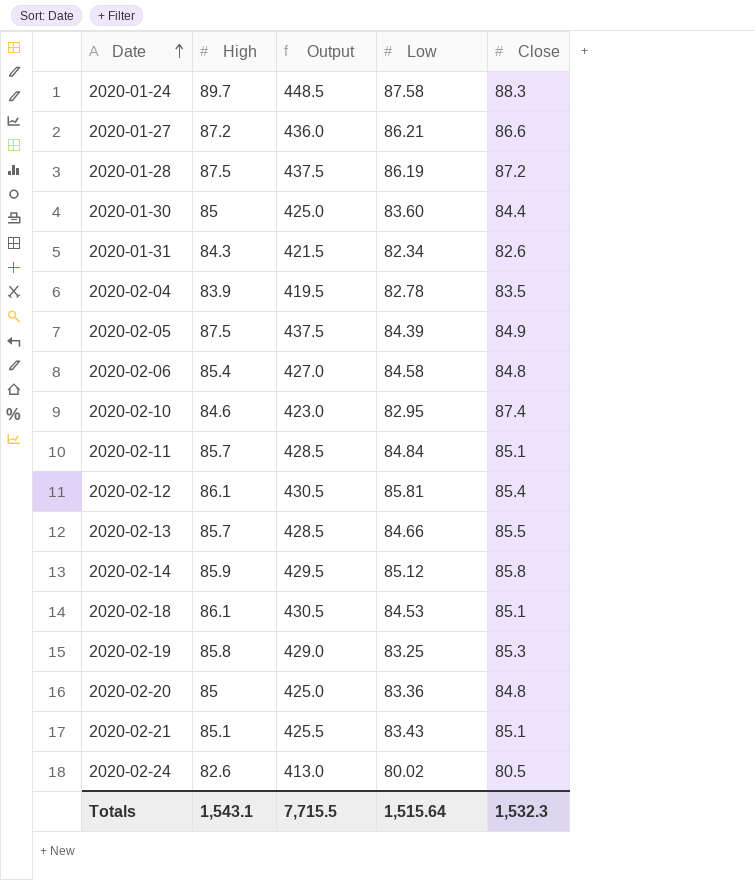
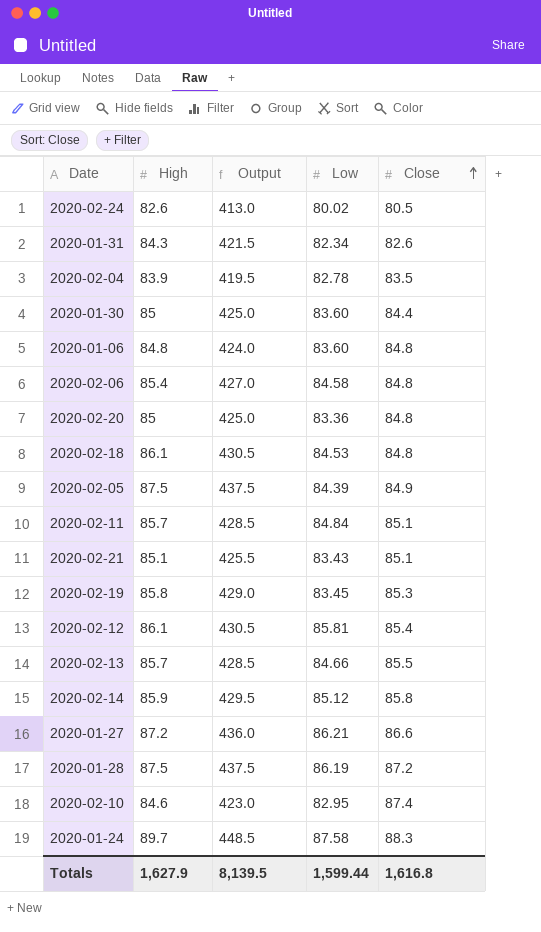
row order: Date ascending -> Close ascending
row 2020-01-06: none -> 84.8 | 424.0 | 83.60 | 84.8
2020-02-18 | Close: 85.1 -> 84.8
2020-02-19 | Low: 83.25 -> 83.45
Totals | High: 1,543.1 -> 1,627.9
Totals | Output: 7,715.5 -> 8,139.5
Totals | Low: 1,515.64 -> 1,599.44
Totals | Close: 1,532.3 -> 1,616.8

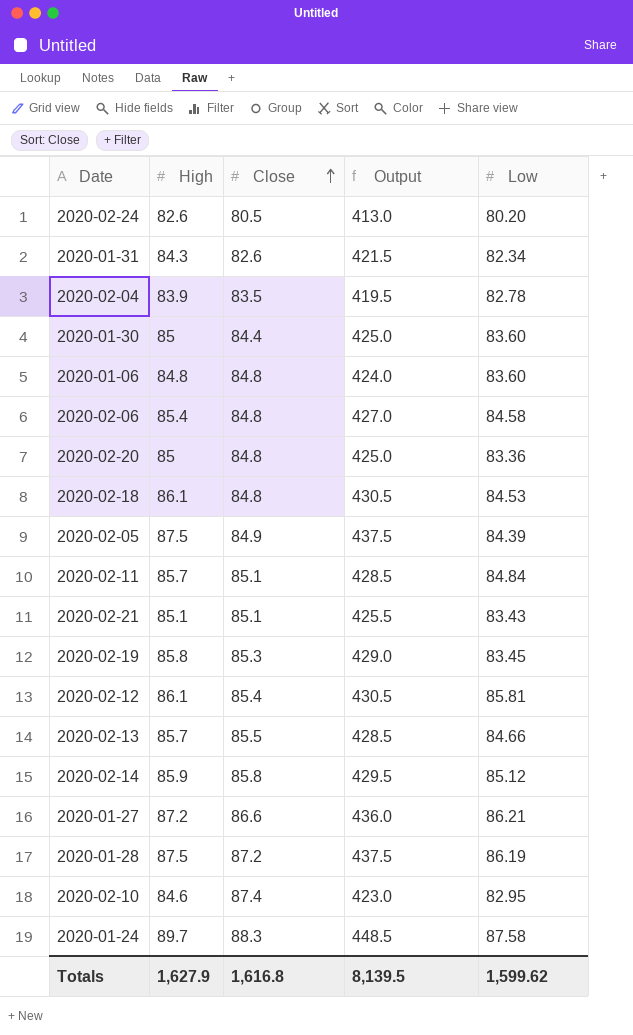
column Close | position: 5 -> 3
2020-02-24 | Low: 80.02 -> 80.20
Totals | Low: 1,599.44 -> 1,599.62

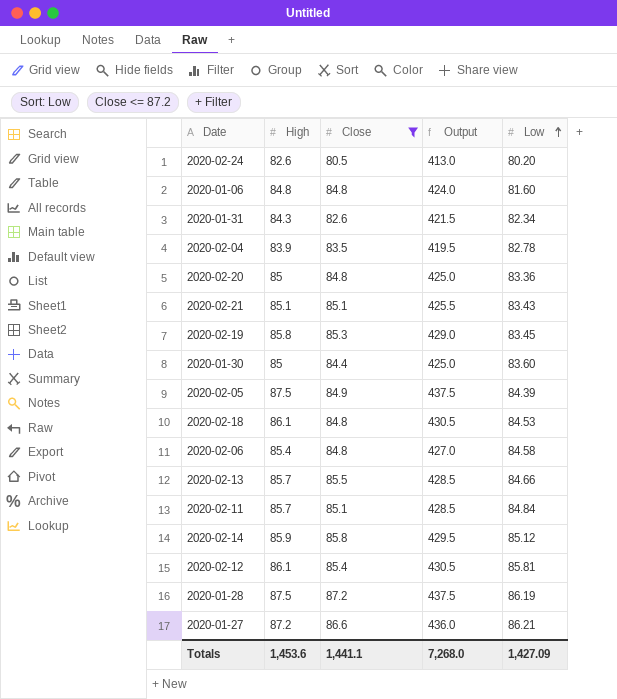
filter: none -> Close <= 87.2
row order: Close ascending -> Low ascending
2020-01-06 | Low: 83.60 -> 81.60
Totals | High: 1,627.9 -> 1,453.6
Totals | Close: 1,616.8 -> 1,441.1
Totals | Output: 8,139.5 -> 7,268.0
Totals | Low: 1,599.62 -> 1,427.09

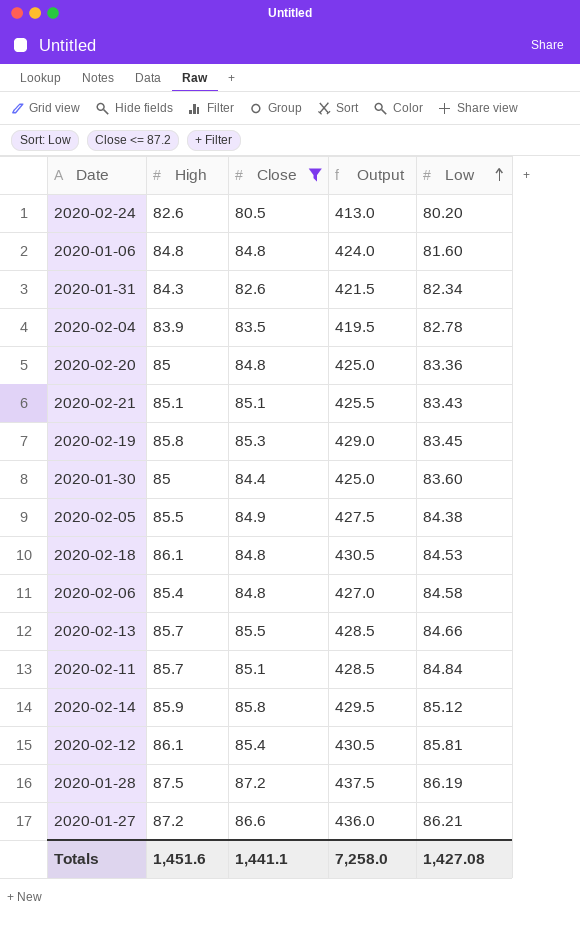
2020-02-05 | High: 87.5 -> 85.5
2020-02-05 | Output: 437.5 -> 427.5
2020-02-05 | Low: 84.39 -> 84.38
Totals | High: 1,453.6 -> 1,451.6
Totals | Output: 7,268.0 -> 7,258.0
Totals | Low: 1,427.09 -> 1,427.08

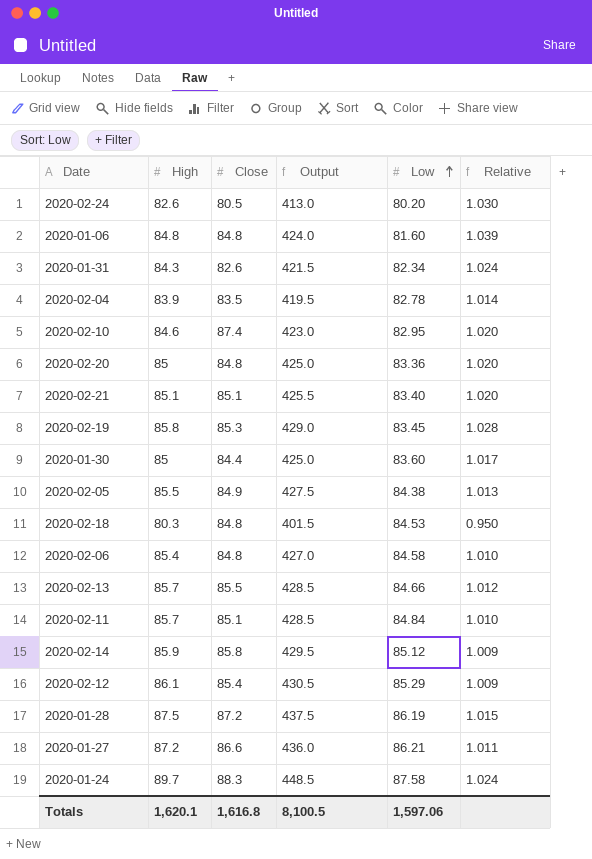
filter: Close <= 87.2 -> none
column Relative | formula: none -> [High] / [Low]
2020-02-21 | Low: 83.43 -> 83.40
2020-02-18 | High: 86.1 -> 80.3
2020-02-18 | Output: 430.5 -> 401.5
2020-02-12 | Low: 85.81 -> 85.29
Totals | High: 1,451.6 -> 1,620.1
Totals | Close: 1,441.1 -> 1,616.8
Totals | Output: 7,258.0 -> 8,100.5
Totals | Low: 1,427.08 -> 1,597.06

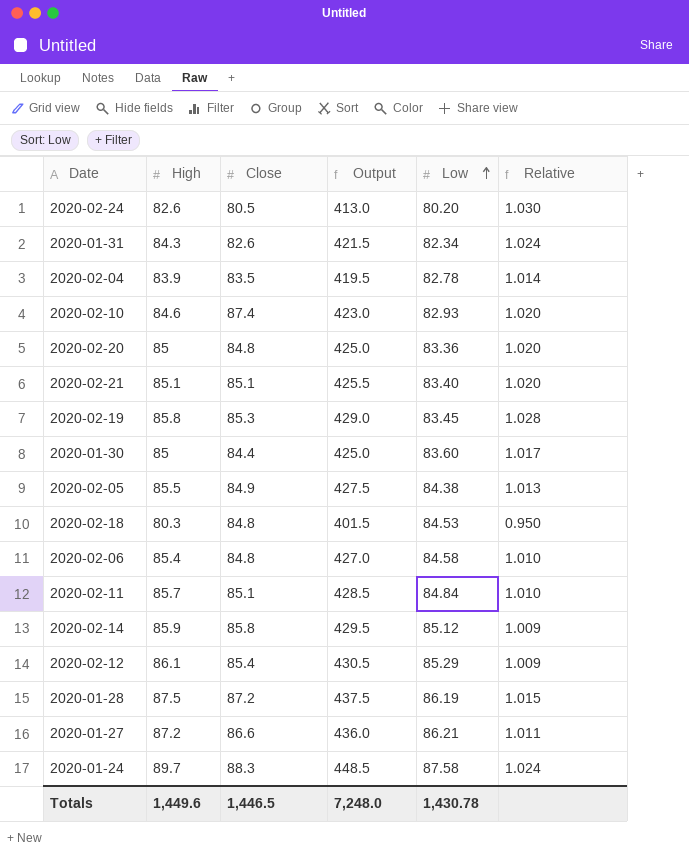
row 2020-01-06: 84.8 | 84.8 | 424.0 | 81.60 | 1.039 -> none
row 2020-02-13: 85.7 | 85.5 | 428.5 | 84.66 | 1.012 -> none
2020-02-10 | Low: 82.95 -> 82.93
Totals | High: 1,620.1 -> 1,449.6
Totals | Close: 1,616.8 -> 1,446.5
Totals | Output: 8,100.5 -> 7,248.0
Totals | Low: 1,597.06 -> 1,430.78

